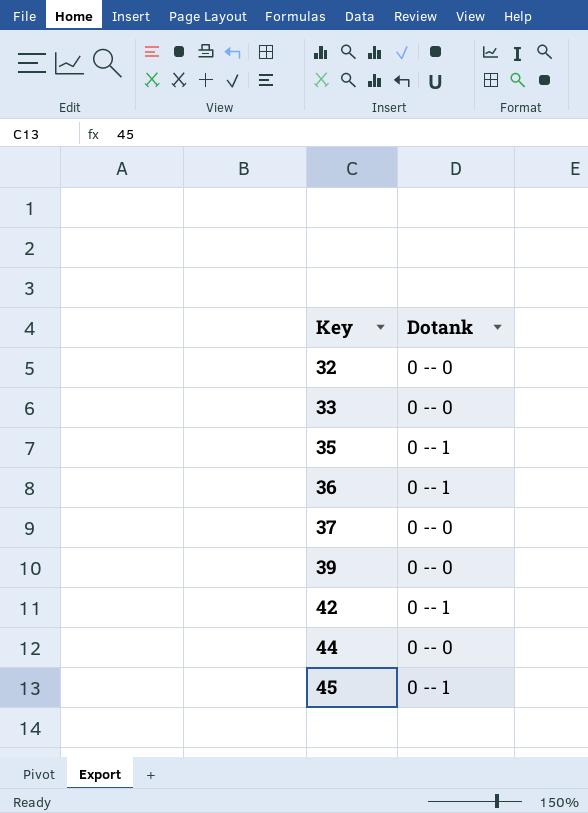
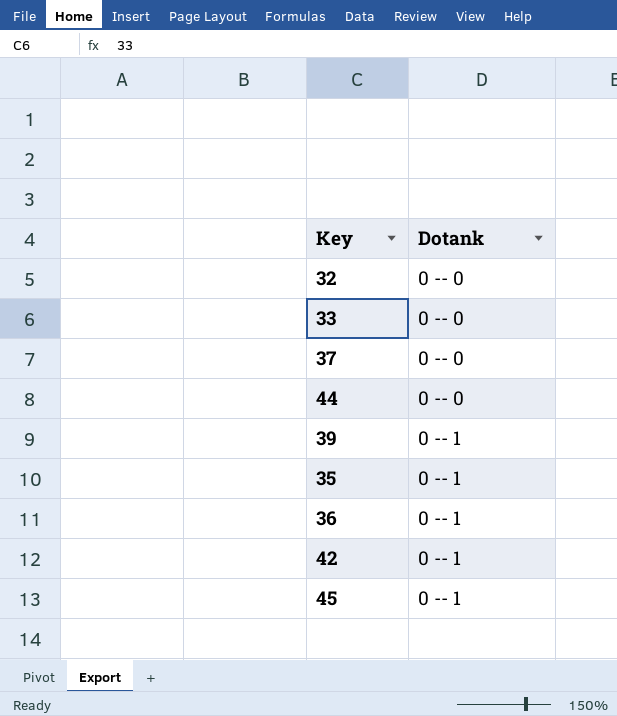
row order: Key ascending -> Dotank ascending
39 | Dotank: 0 -- 0 -> 0 -- 1

